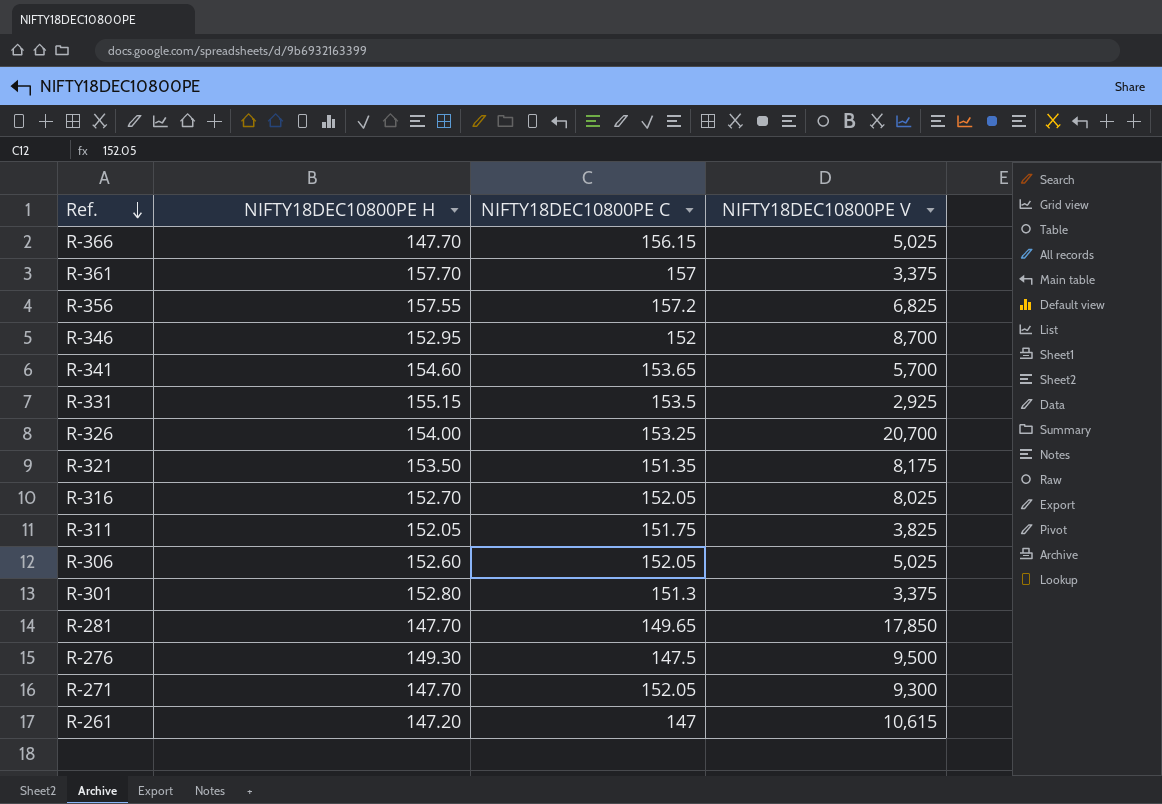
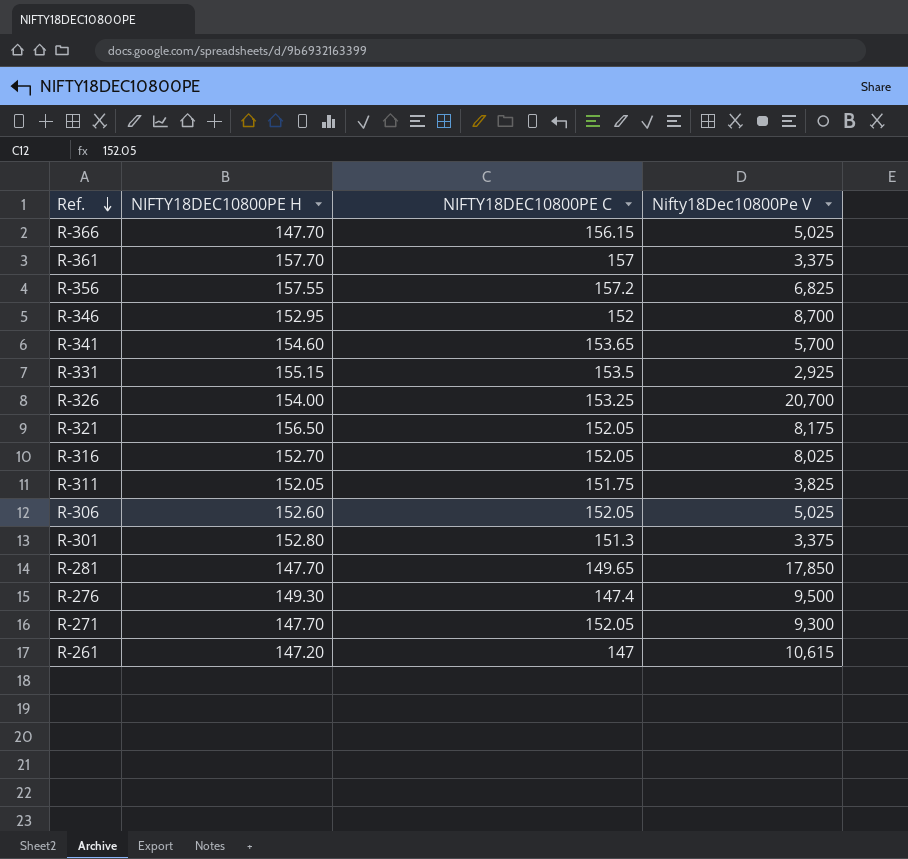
column name: NIFTY18DEC10800PE V -> Nifty18Dec10800Pe V
R-321 | NIFTY18DEC10800PE H: 153.50 -> 156.50
R-321 | NIFTY18DEC10800PE C: 151.35 -> 152.05
R-276 | NIFTY18DEC10800PE C: 147.5 -> 147.4

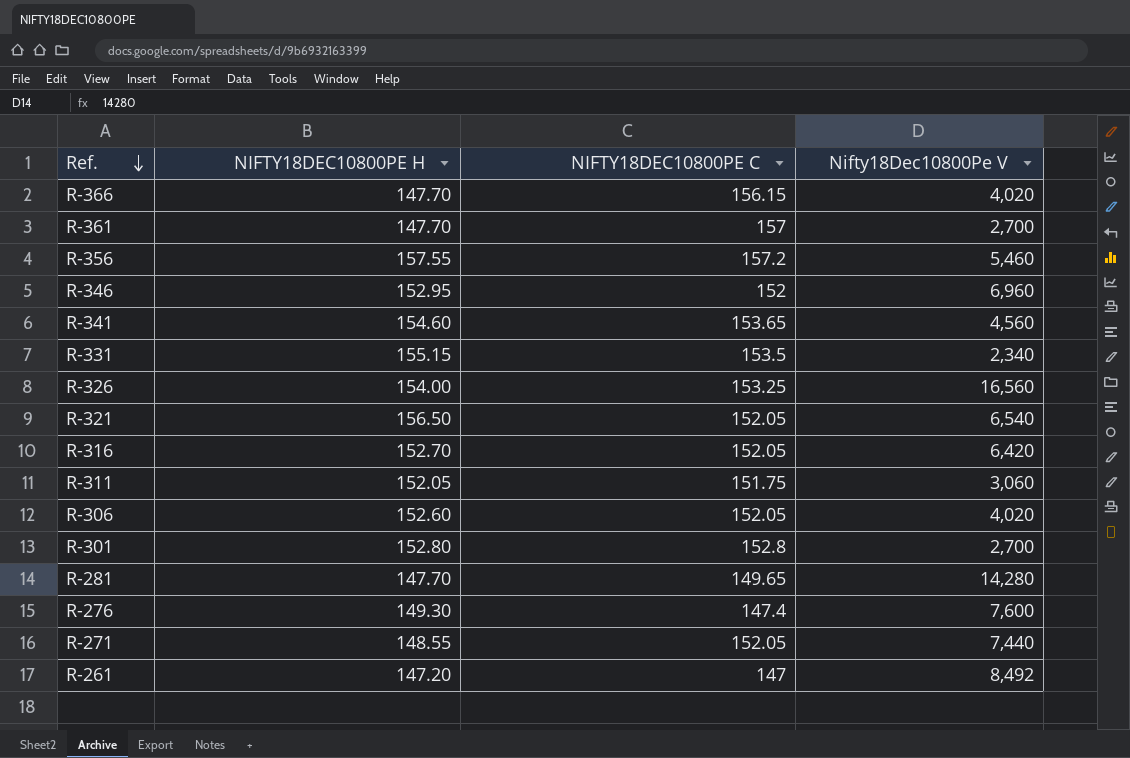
R-366 | Nifty18Dec10800Pe V: 5,025 -> 4,020
R-361 | NIFTY18DEC10800PE H: 157.70 -> 147.70
R-361 | Nifty18Dec10800Pe V: 3,375 -> 2,700
R-356 | Nifty18Dec10800Pe V: 6,825 -> 5,460
R-346 | Nifty18Dec10800Pe V: 8,700 -> 6,960
R-341 | Nifty18Dec10800Pe V: 5,700 -> 4,560
R-331 | Nifty18Dec10800Pe V: 2,925 -> 2,340
R-326 | Nifty18Dec10800Pe V: 20,700 -> 16,560
R-321 | Nifty18Dec10800Pe V: 8,175 -> 6,540
R-316 | Nifty18Dec10800Pe V: 8,025 -> 6,420
R-311 | Nifty18Dec10800Pe V: 3,825 -> 3,060
R-306 | Nifty18Dec10800Pe V: 5,025 -> 4,020
R-301 | NIFTY18DEC10800PE C: 151.3 -> 152.8
R-301 | Nifty18Dec10800Pe V: 3,375 -> 2,700
R-281 | Nifty18Dec10800Pe V: 17,850 -> 14,280
R-276 | Nifty18Dec10800Pe V: 9,500 -> 7,600
R-271 | NIFTY18DEC10800PE H: 147.70 -> 148.55
R-271 | Nifty18Dec10800Pe V: 9,300 -> 7,440
R-261 | Nifty18Dec10800Pe V: 10,615 -> 8,492

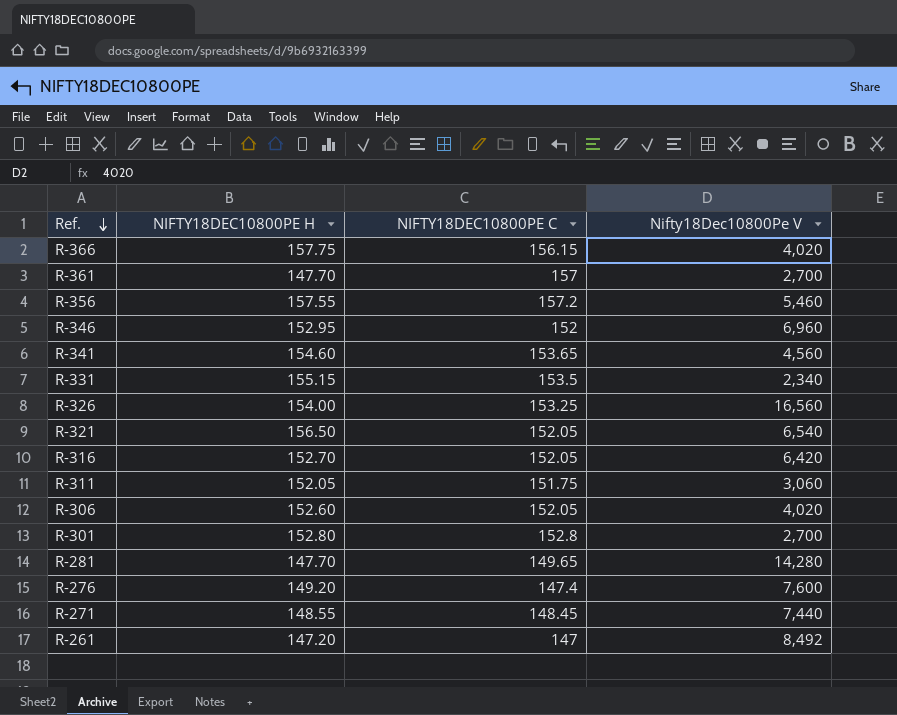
R-366 | NIFTY18DEC10800PE H: 147.70 -> 157.75
R-276 | NIFTY18DEC10800PE H: 149.30 -> 149.20
R-271 | NIFTY18DEC10800PE C: 152.05 -> 148.45

